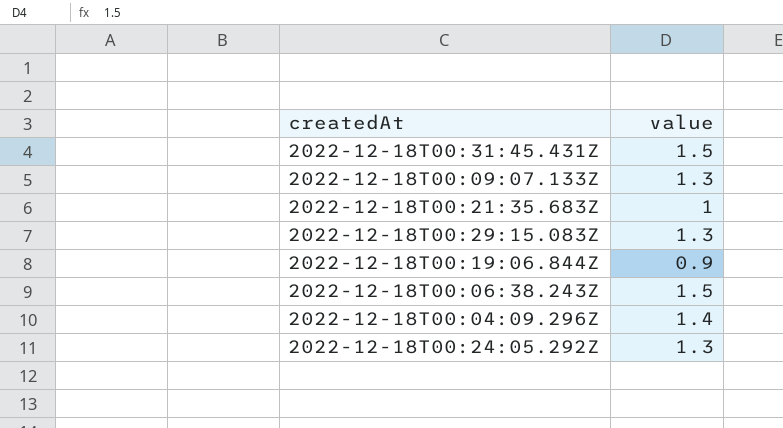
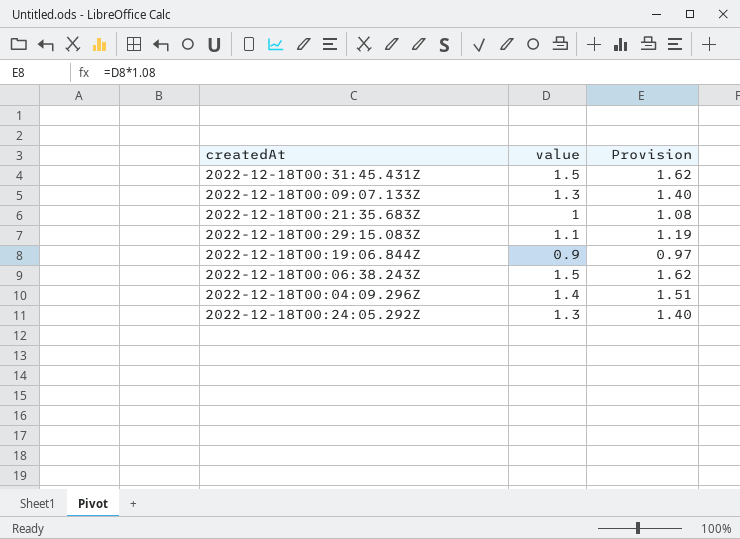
column Provision | formula: none -> [value] * 1.08
2022-12-18T00:29:15.083Z | value: 1.3 -> 1.1

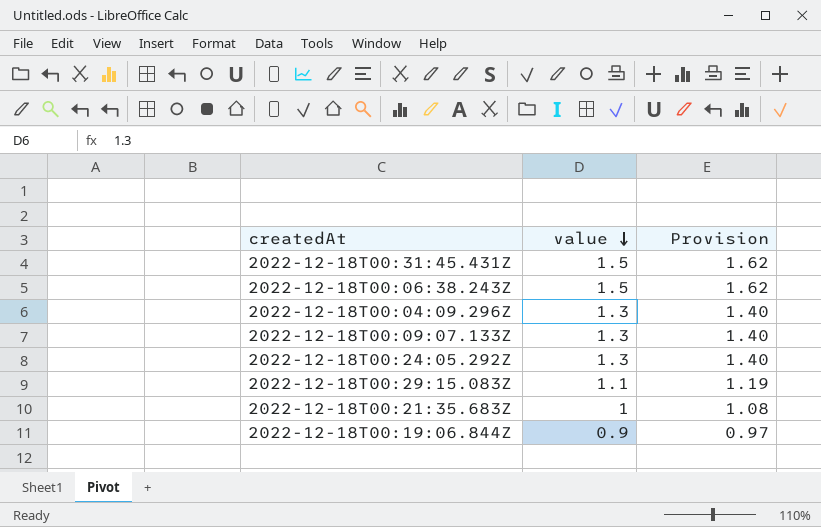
row order: none -> value descending
2022-12-18T00:04:09.296Z | value: 1.4 -> 1.3
2022-12-18T00:04:09.296Z | Provision: 1.51 -> 1.40

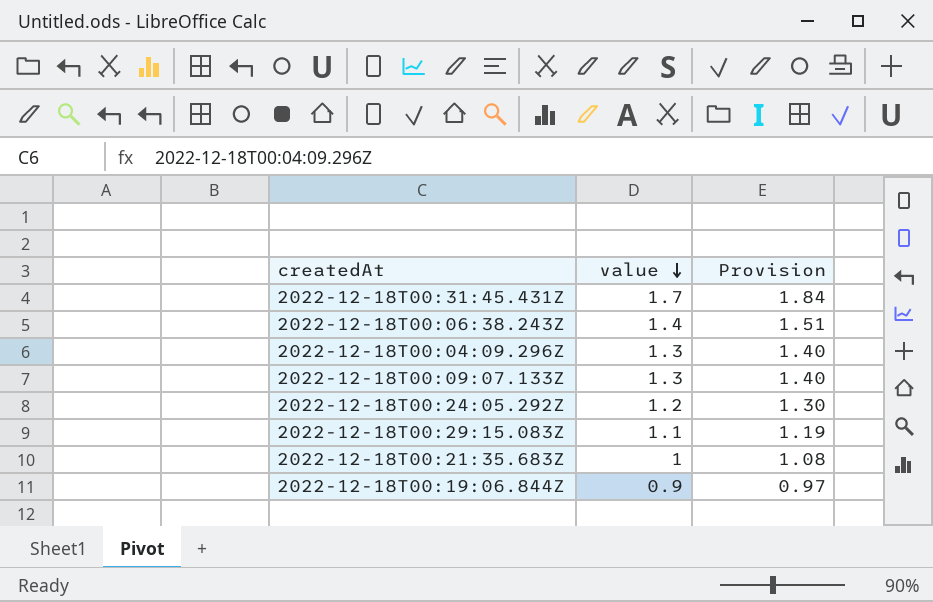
2022-12-18T00:31:45.431Z | value: 1.5 -> 1.7
2022-12-18T00:31:45.431Z | Provision: 1.62 -> 1.84
2022-12-18T00:06:38.243Z | value: 1.5 -> 1.4
2022-12-18T00:06:38.243Z | Provision: 1.62 -> 1.51
2022-12-18T00:24:05.292Z | value: 1.3 -> 1.2
2022-12-18T00:24:05.292Z | Provision: 1.40 -> 1.30

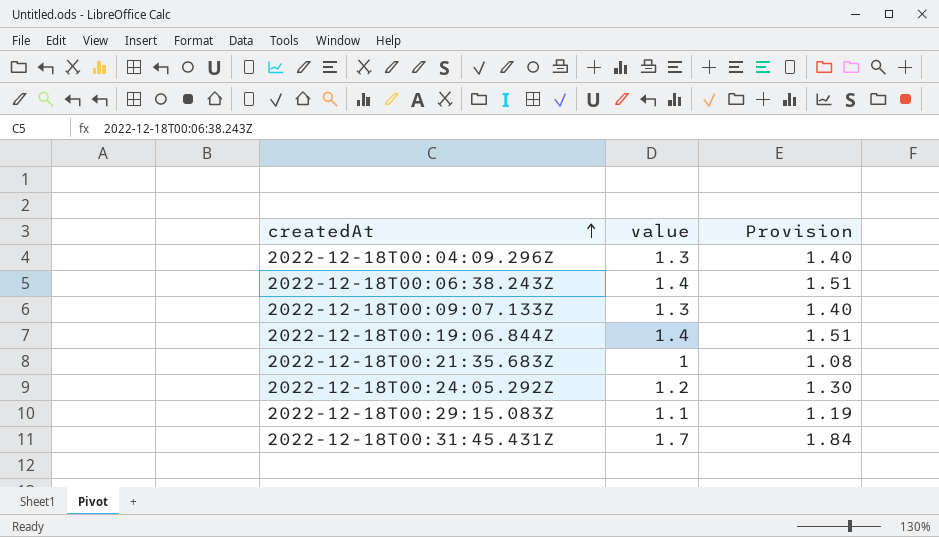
row order: value descending -> createdAt ascending
2022-12-18T00:19:06.844Z | value: 0.9 -> 1.4
2022-12-18T00:19:06.844Z | Provision: 0.97 -> 1.51

